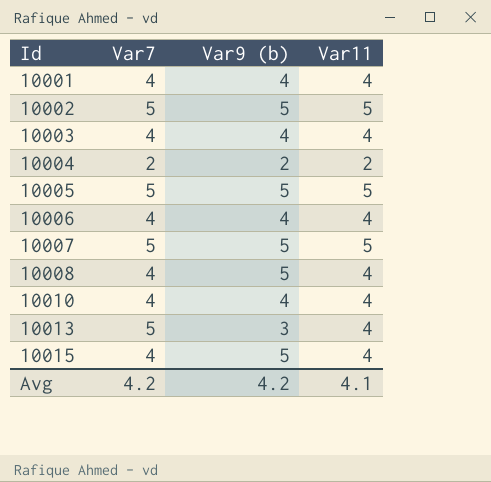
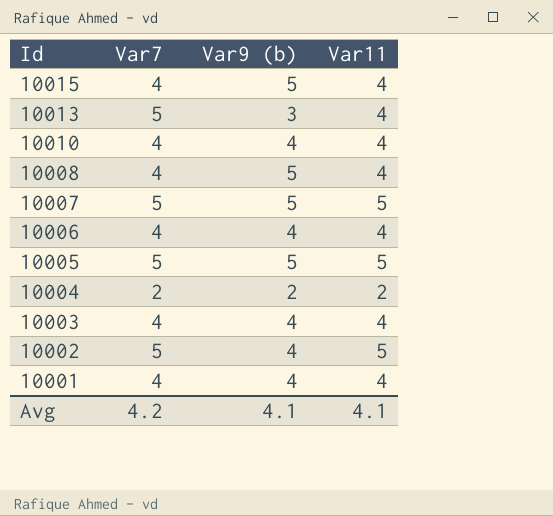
row order: Id ascending -> Id descending
10002 | Var9 (b): 5 -> 4
Avg | Var9 (b): 4.2 -> 4.1

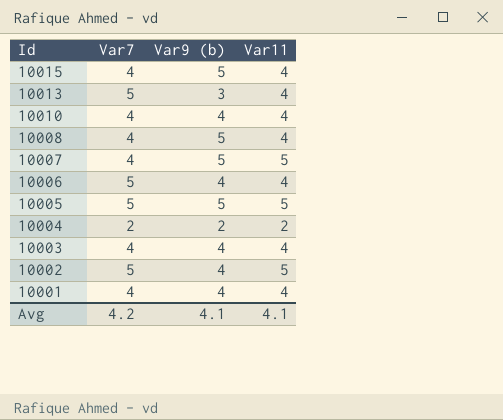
10007 | Var7: 5 -> 4
10006 | Var7: 4 -> 5

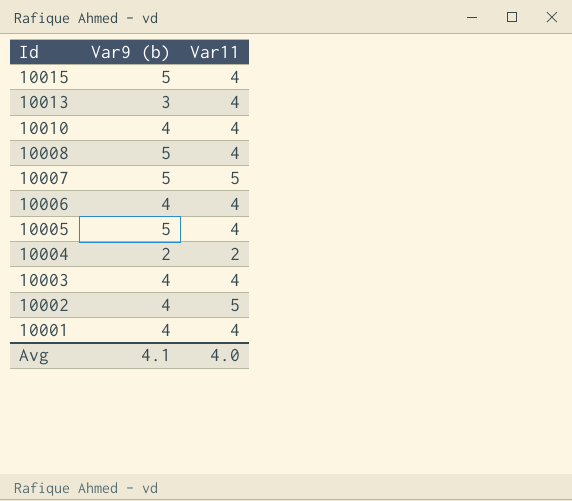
column Var7 | position: 2 -> none
10005 | Var11: 5 -> 4
Avg | Var11: 4.1 -> 4.0

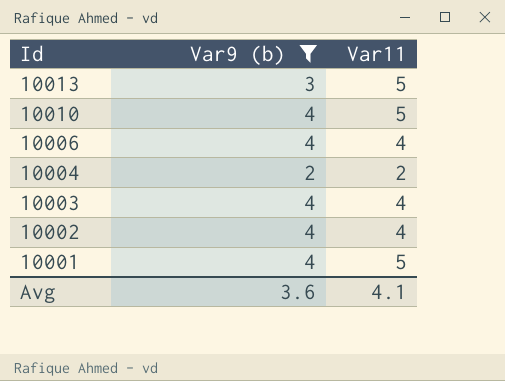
filter: none -> Var9 (b) != 5
10013 | Var11: 4 -> 5
10010 | Var11: 4 -> 5
10002 | Var11: 5 -> 4
10001 | Var11: 4 -> 5
Avg | Var9 (b): 4.1 -> 3.6
Avg | Var11: 4.0 -> 4.1

